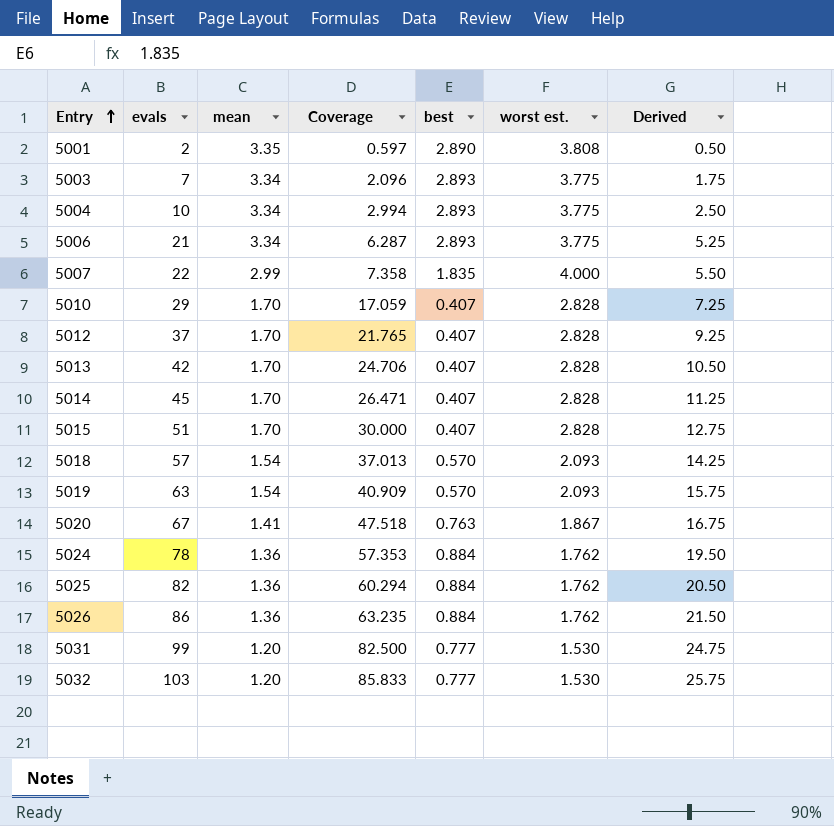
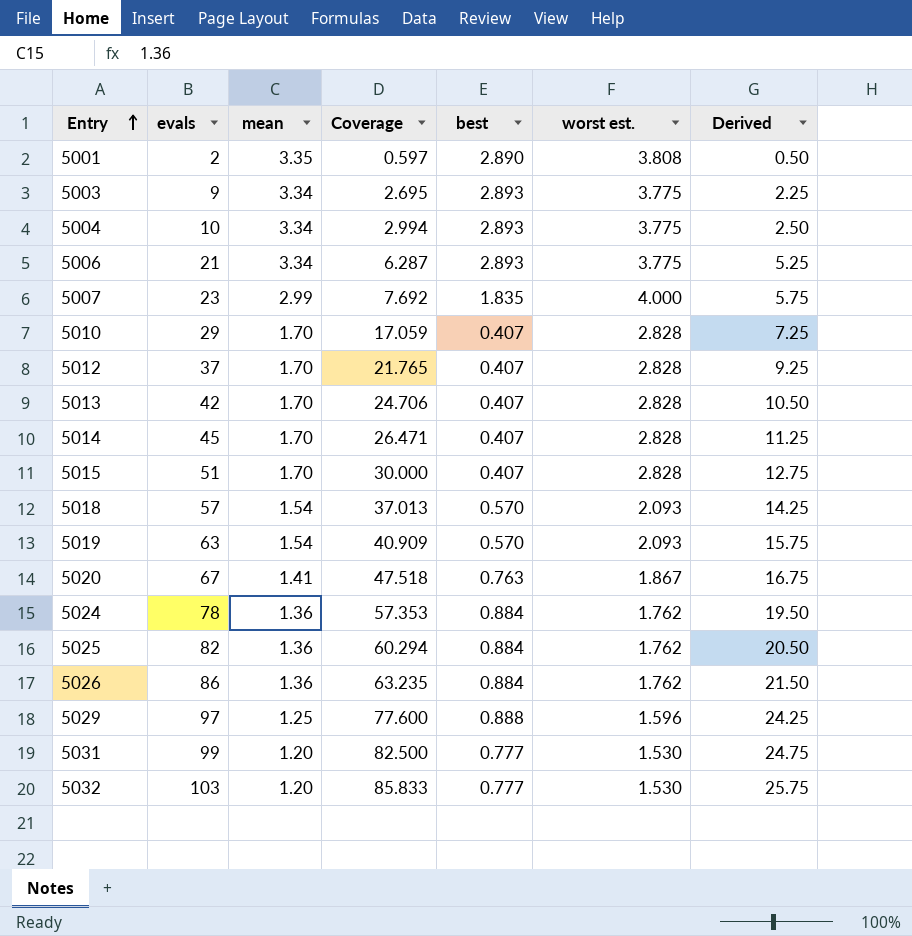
5003 | evals: 7 -> 9
5003 | Coverage: 2.096 -> 2.695
5003 | Derived: 1.75 -> 2.25
5007 | evals: 22 -> 23
5007 | Coverage: 7.358 -> 7.692
5007 | Derived: 5.50 -> 5.75
row 5029: none -> 97 | 1.25 | 77.600 | 0.888 | 1.596 | 24.25

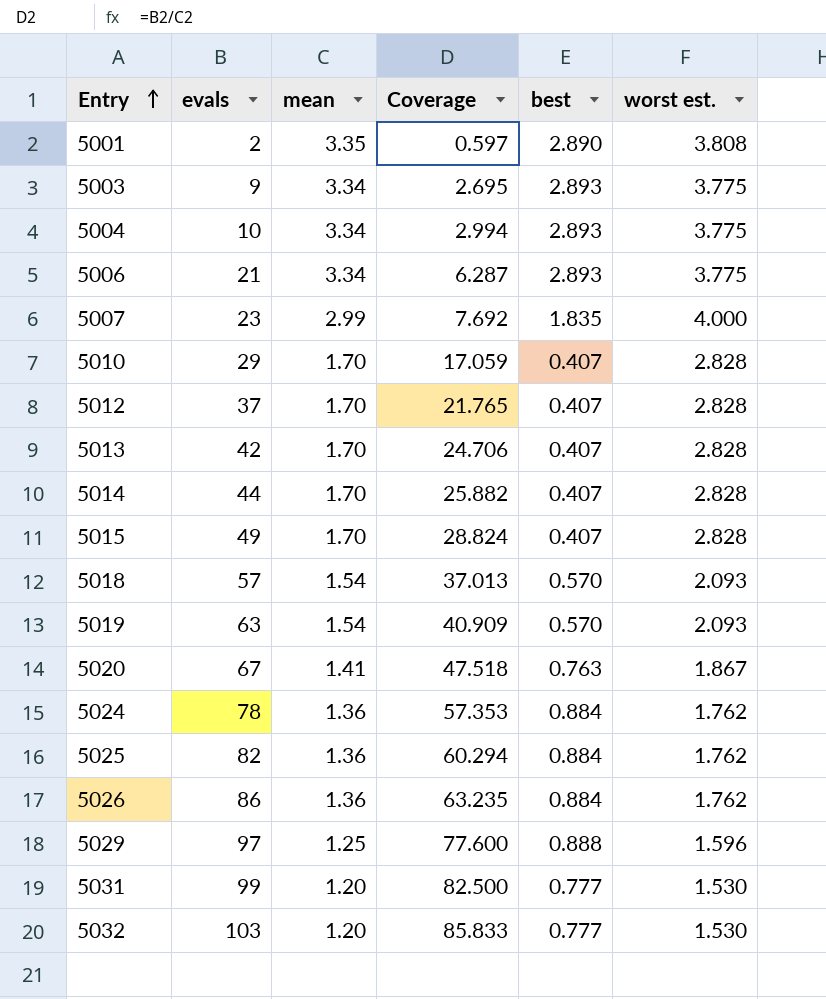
column Derived | formula: [evals] * 0.25 -> none
5014 | evals: 45 -> 44
5014 | Coverage: 26.471 -> 25.882
5015 | evals: 51 -> 49
5015 | Coverage: 30.000 -> 28.824

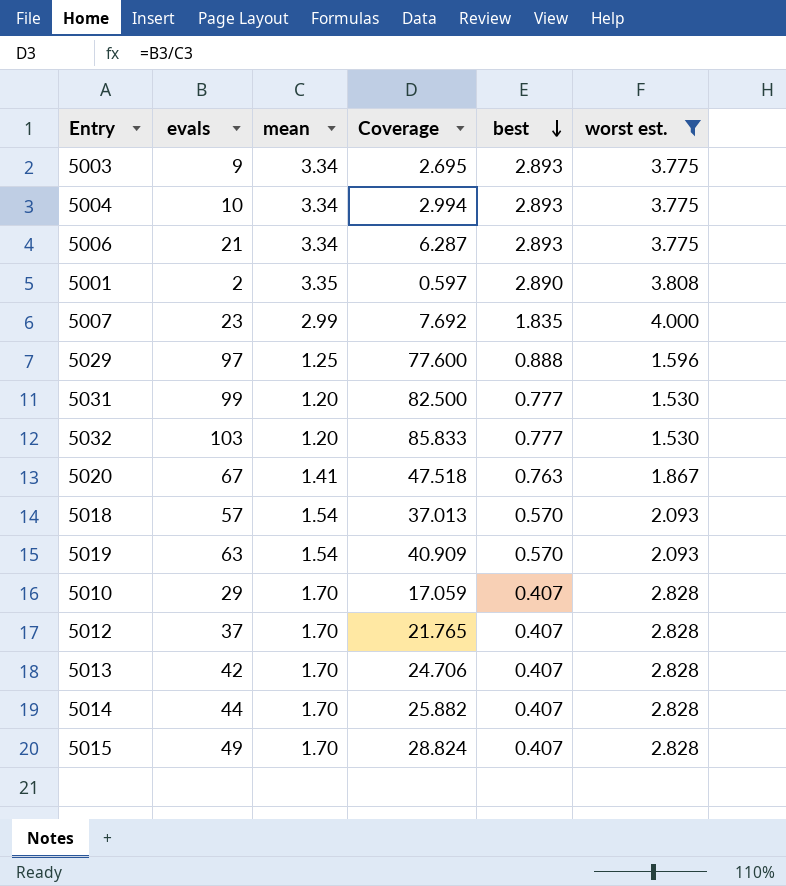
filter: none -> worst est. != 1.762
row order: Entry ascending -> best descending

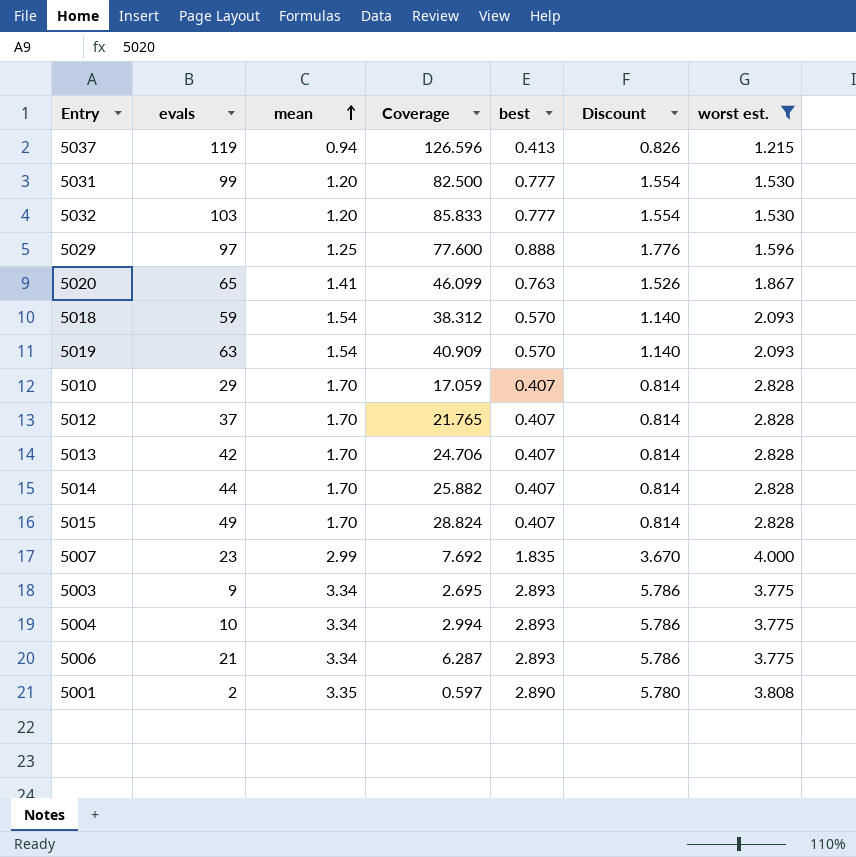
row order: best descending -> mean ascending
column Discount | formula: none -> [best] * 2
row 5037: none -> 119 | 0.94 | 126.596 | 0.413 | 0.826 | 1.215
5020 | evals: 67 -> 65
5020 | Coverage: 47.518 -> 46.099
5018 | evals: 57 -> 59
5018 | Coverage: 37.013 -> 38.312

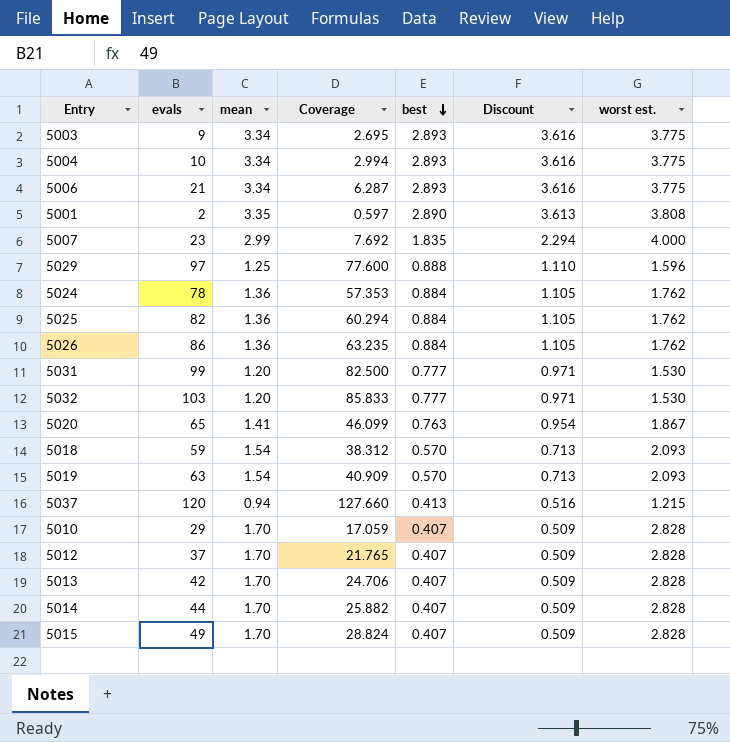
filter: worst est. != 1.762 -> none
row order: mean ascending -> best descending
column Discount | formula: [best] * 2 -> [best] * 1.25
5037 | evals: 119 -> 120
5037 | Coverage: 126.596 -> 127.660

